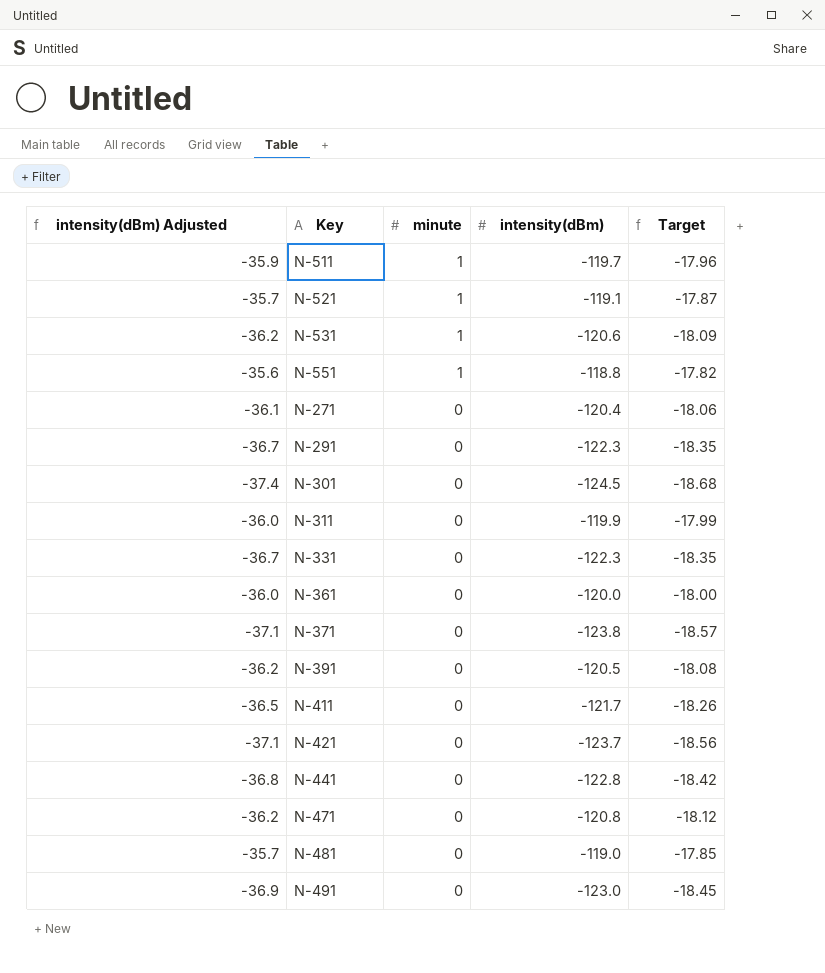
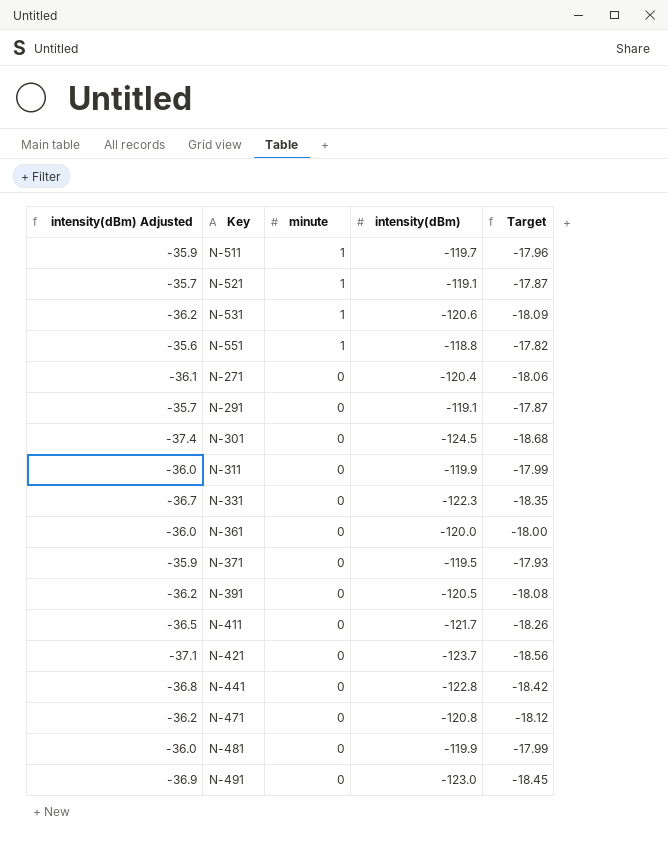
N-291 | intensity(dBm) Adjusted: -36.7 -> -35.7
N-291 | intensity(dBm): -122.3 -> -119.1
N-291 | Target: -18.35 -> -17.87
N-371 | intensity(dBm) Adjusted: -37.1 -> -35.9
N-371 | intensity(dBm): -123.8 -> -119.5
N-371 | Target: -18.57 -> -17.93
N-481 | intensity(dBm) Adjusted: -35.7 -> -36.0
N-481 | intensity(dBm): -119.0 -> -119.9
N-481 | Target: -17.85 -> -17.99

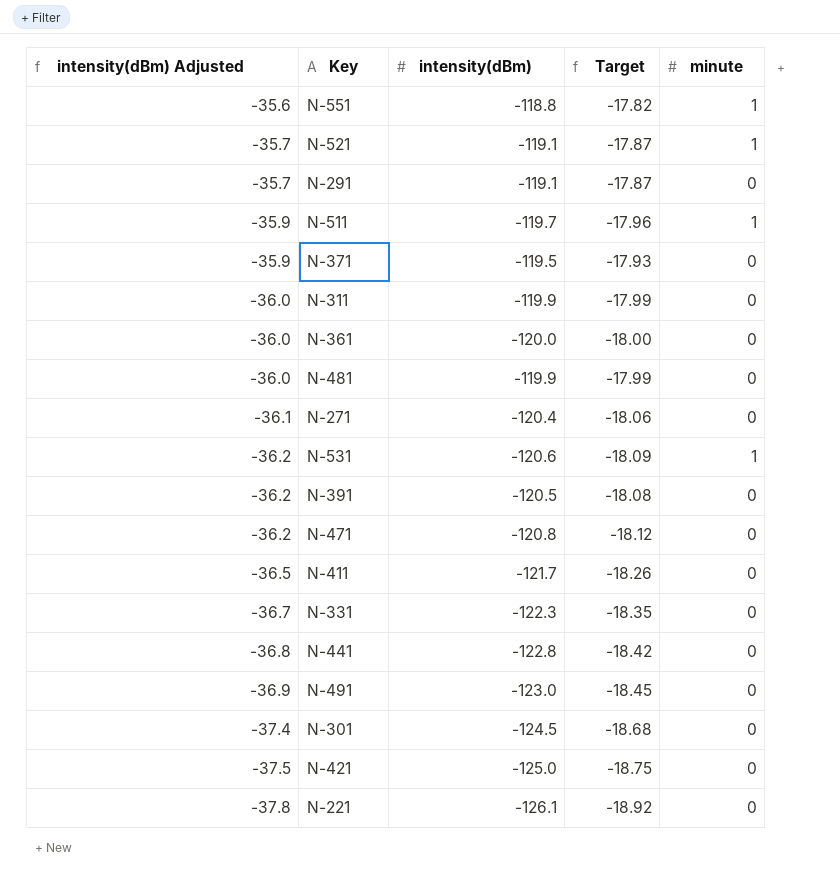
row order: minute descending -> intensity(dBm) Adjusted descending
column minute | position: 3 -> 5
N-421 | intensity(dBm) Adjusted: -37.1 -> -37.5
N-421 | intensity(dBm): -123.7 -> -125.0
N-421 | Target: -18.56 -> -18.75
row N-221: none -> -37.8 | -126.1 | -18.92 | 0

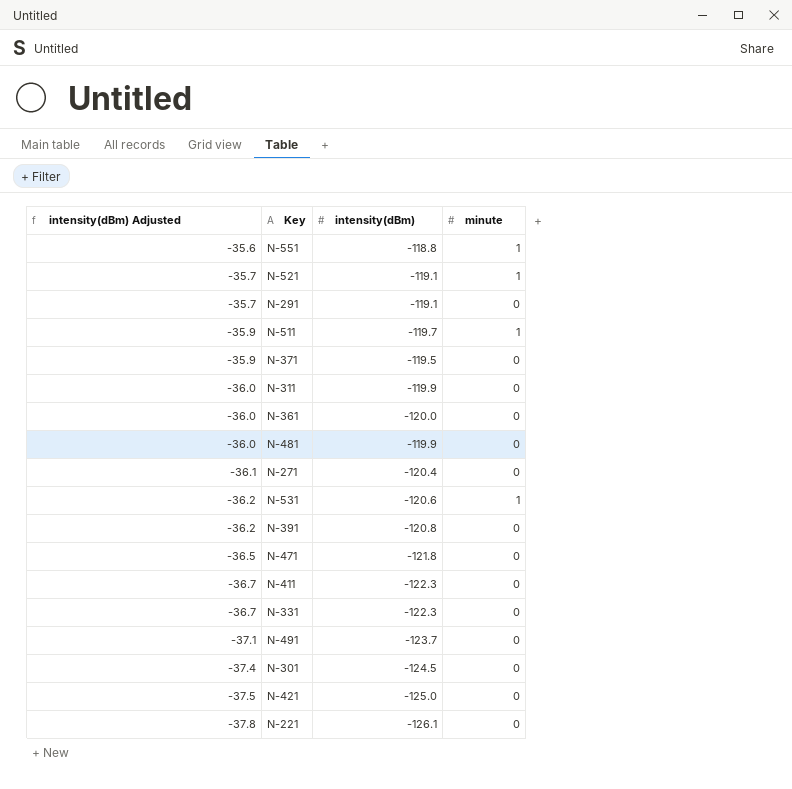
column Target | formula: [intensity(dBm)] * 0.15 -> none
row N-441: -36.8 | -122.8 | -18.42 | 0 -> none
N-391 | intensity(dBm): -120.5 -> -120.8
N-471 | intensity(dBm) Adjusted: -36.2 -> -36.5
N-471 | intensity(dBm): -120.8 -> -121.8
N-411 | intensity(dBm) Adjusted: -36.5 -> -36.7
N-411 | intensity(dBm): -121.7 -> -122.3
N-491 | intensity(dBm) Adjusted: -36.9 -> -37.1
N-491 | intensity(dBm): -123.0 -> -123.7

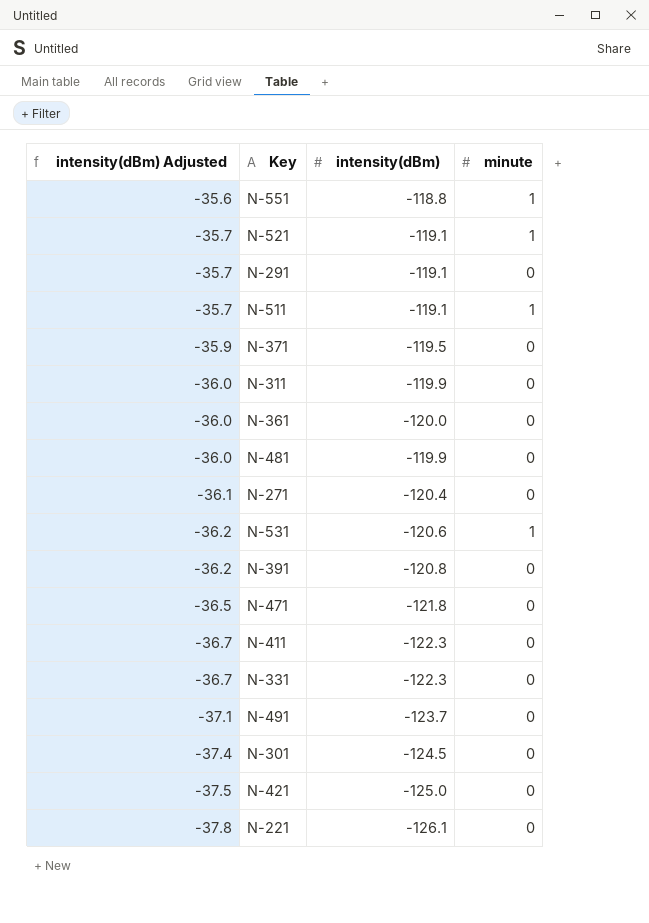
N-511 | intensity(dBm) Adjusted: -35.9 -> -35.7
N-511 | intensity(dBm): -119.7 -> -119.1

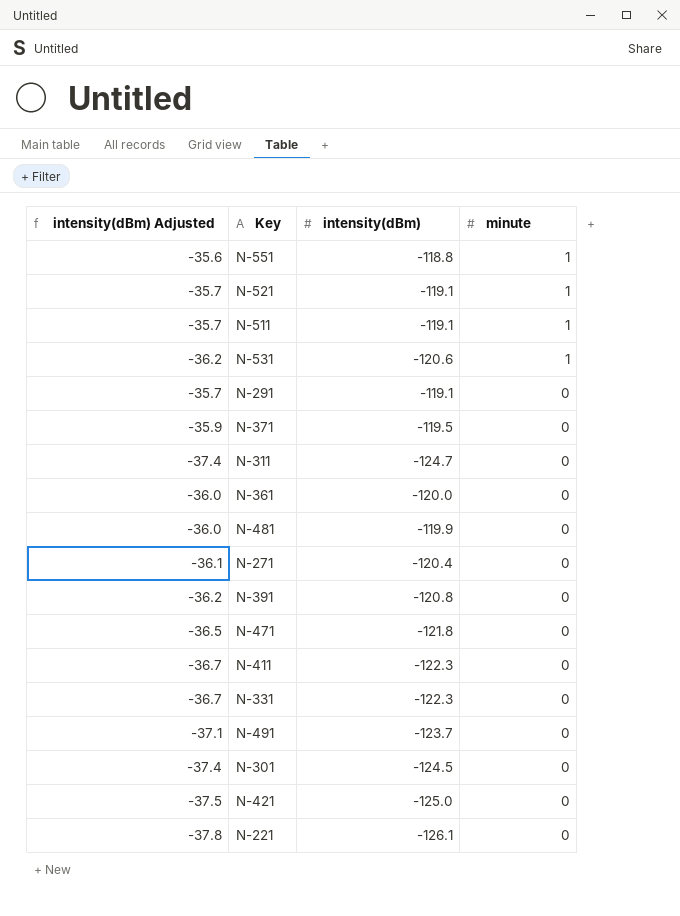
row order: intensity(dBm) Adjusted descending -> minute descending
N-311 | intensity(dBm) Adjusted: -36.0 -> -37.4
N-311 | intensity(dBm): -119.9 -> -124.7

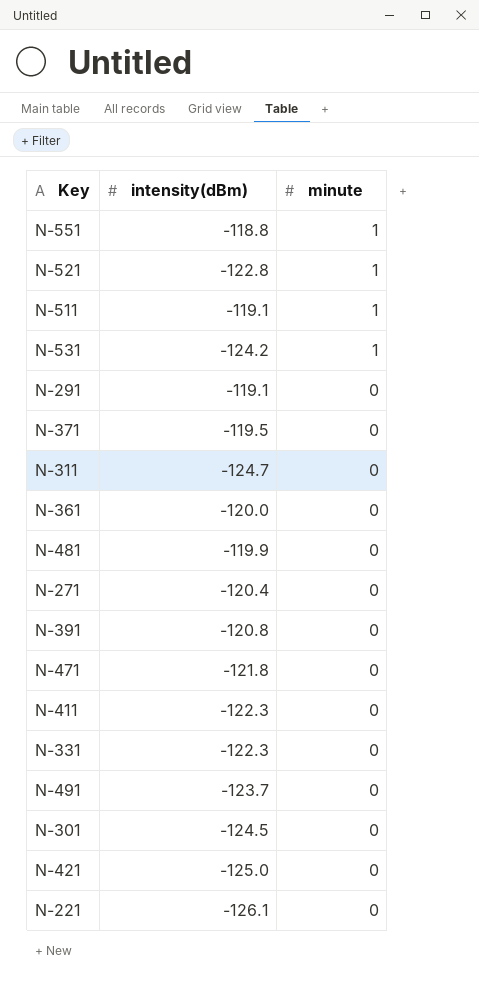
column intensity(dBm) Adjusted | formula: [intensity(dBm)] * 0.3 -> none
N-521 | intensity(dBm): -119.1 -> -122.8
N-531 | intensity(dBm): -120.6 -> -124.2

